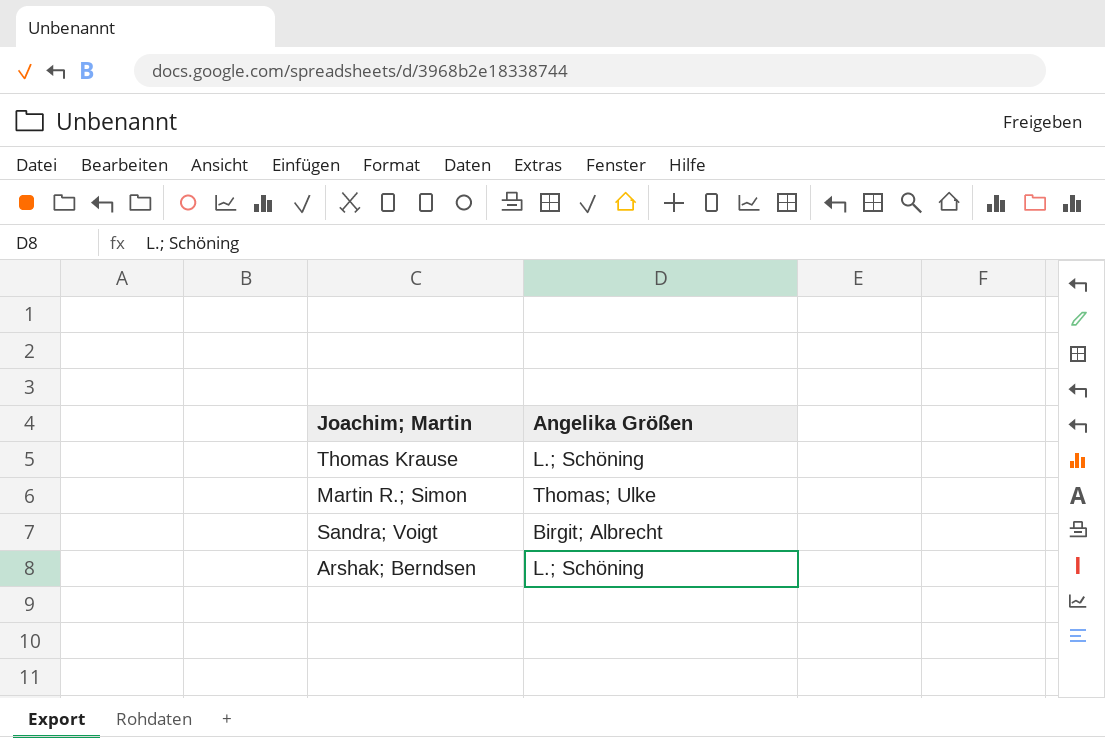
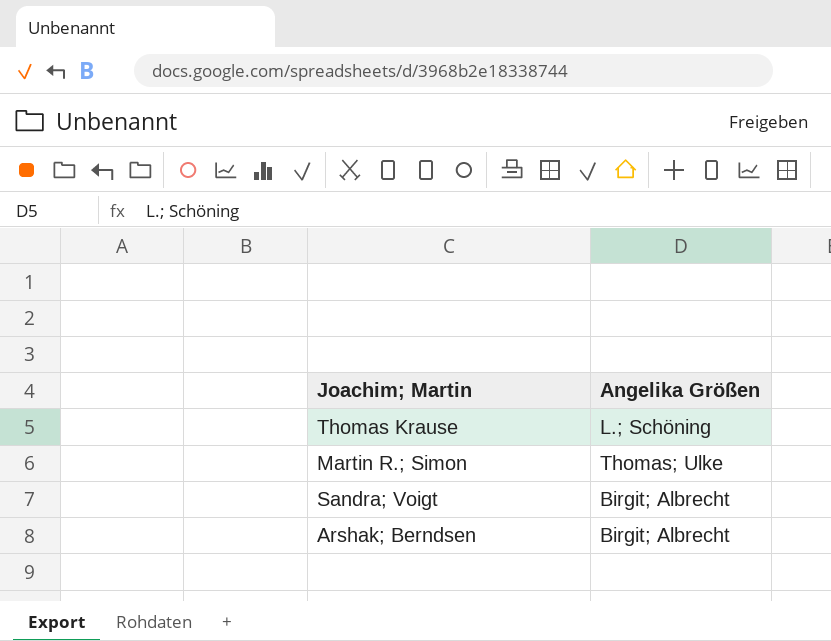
Arshak; Berndsen | Angelika Größen: L.; Schöning -> Birgit; Albrecht

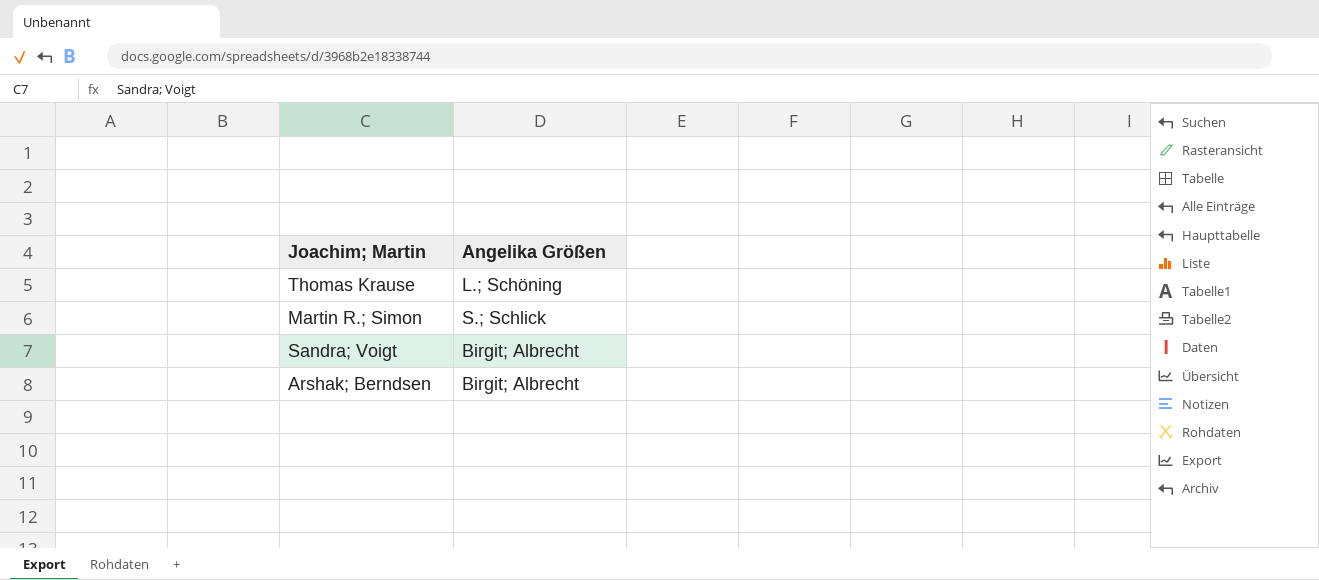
Martin R.; Simon | Angelika Größen: Thomas; Ulke -> S.; Schlick

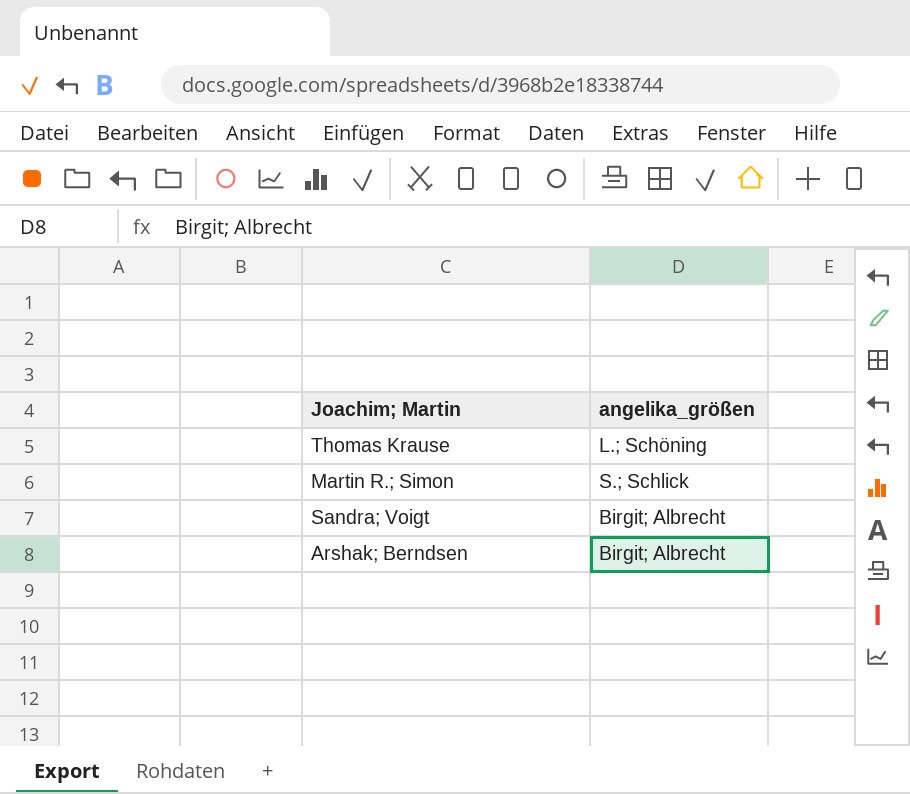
column name: Angelika Größen -> angelika_größen

